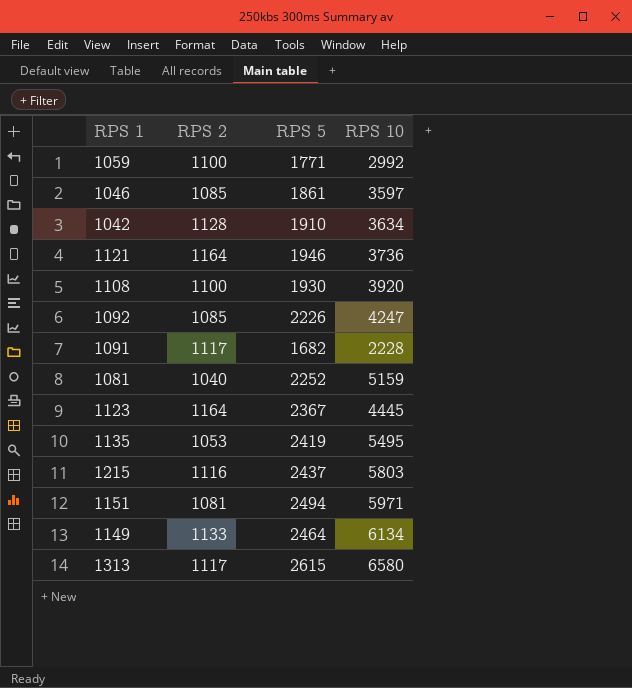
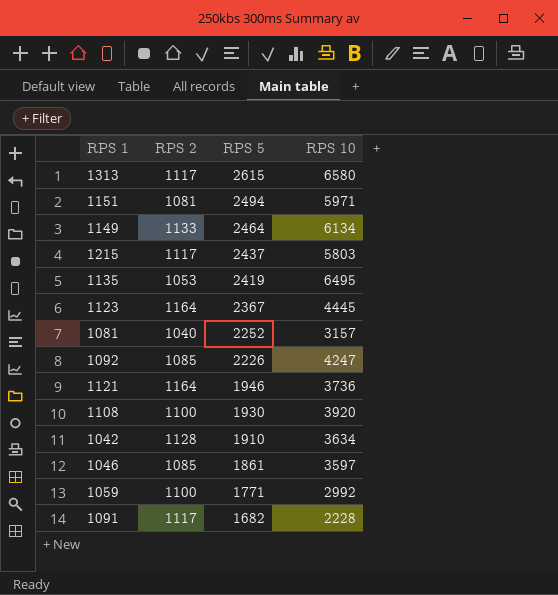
row order: none -> RPS 5 descending
1215 | RPS 2: 1116 -> 1117
1135 | RPS 10: 5495 -> 6495
1081 | RPS 10: 5159 -> 3157

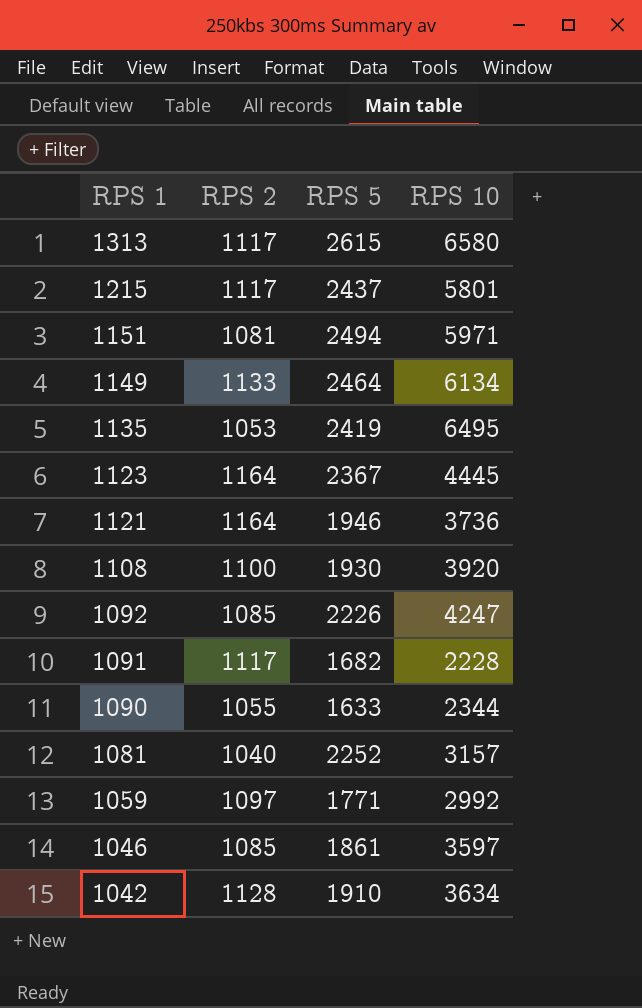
row order: RPS 5 descending -> RPS 1 descending
1215 | RPS 10: 5803 -> 5801
row 1090: none -> 1055 | 1633 | 2344
1059 | RPS 2: 1100 -> 1097

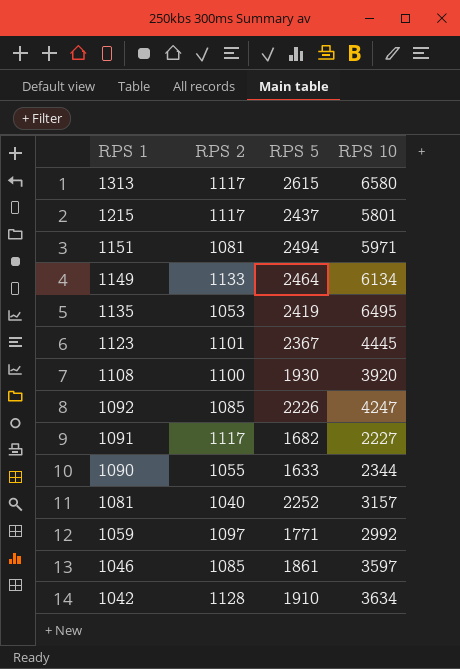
row 1121: 1164 | 1946 | 3736 -> none
1123 | RPS 2: 1164 -> 1101
1091 | RPS 10: 2228 -> 2227

